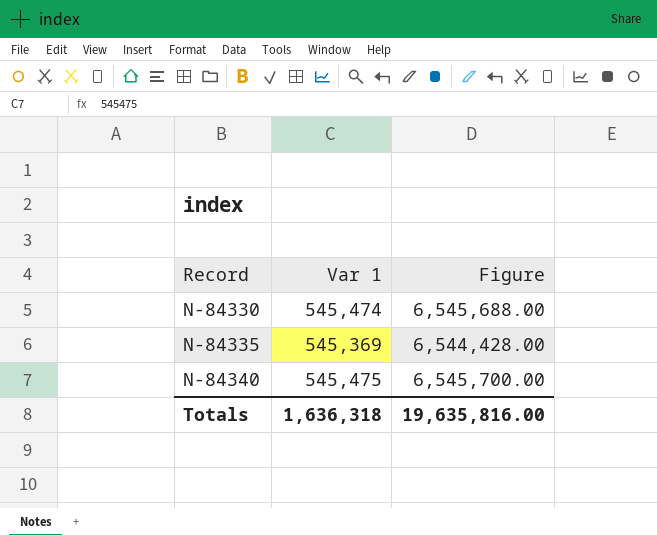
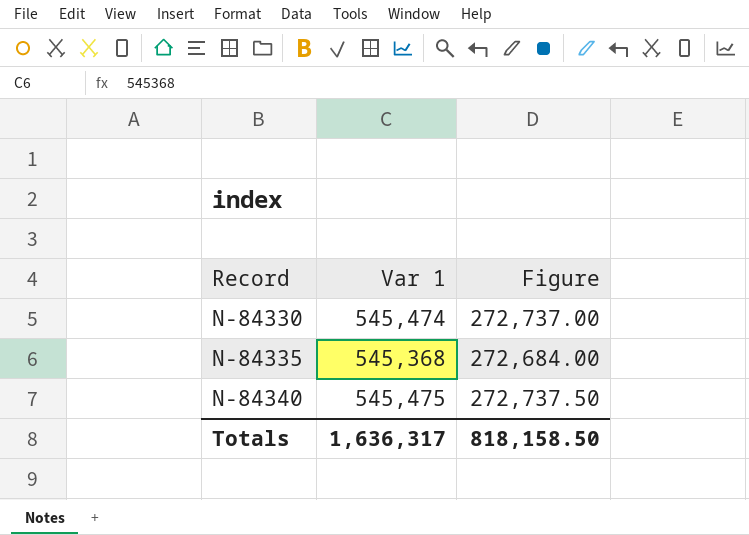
column Figure | formula: [Var 1] * 12 -> [Var 1] * 0.5
N-84335 | Var 1: 545,369 -> 545,368
Totals | Var 1: 1,636,318 -> 1,636,317
Totals | Figure: 19,635,816.00 -> 818,158.50

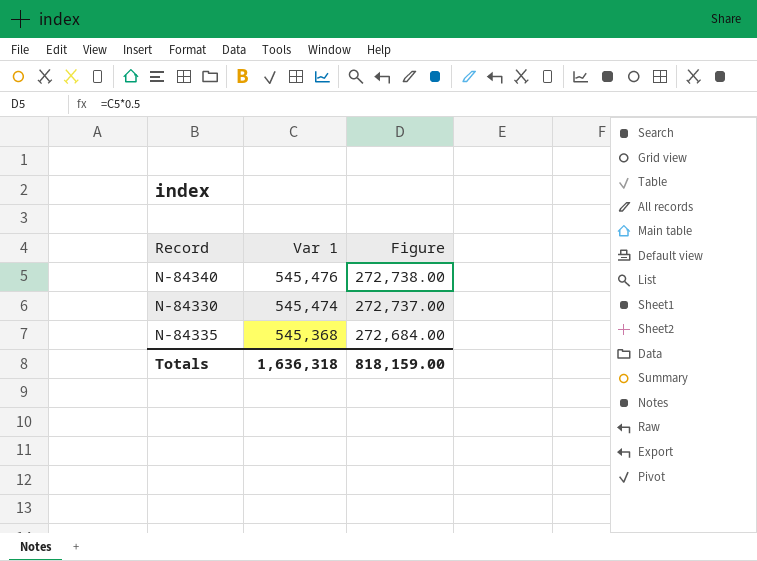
row order: Record ascending -> Var 1 descending
N-84340 | Var 1: 545,475 -> 545,476
N-84340 | Figure: 272,737.50 -> 272,738.00
Totals | Var 1: 1,636,317 -> 1,636,318
Totals | Figure: 818,158.50 -> 818,159.00

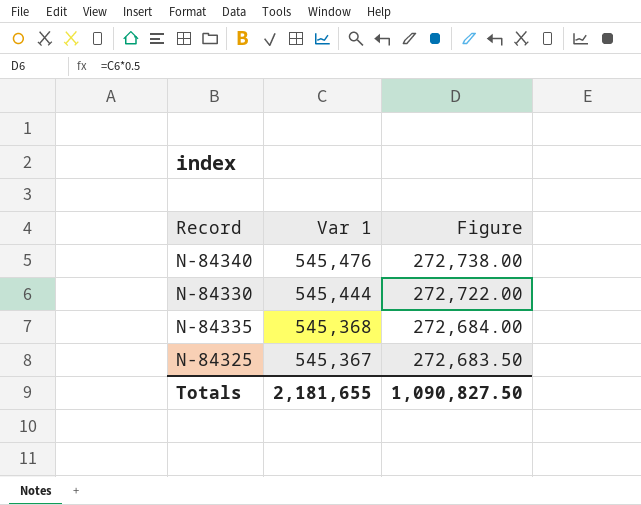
N-84330 | Var 1: 545,474 -> 545,444
N-84330 | Figure: 272,737.00 -> 272,722.00
row N-84325: none -> 545,367 | 272,683.50
Totals | Var 1: 1,636,318 -> 2,181,655
Totals | Figure: 818,159.00 -> 1,090,827.50

